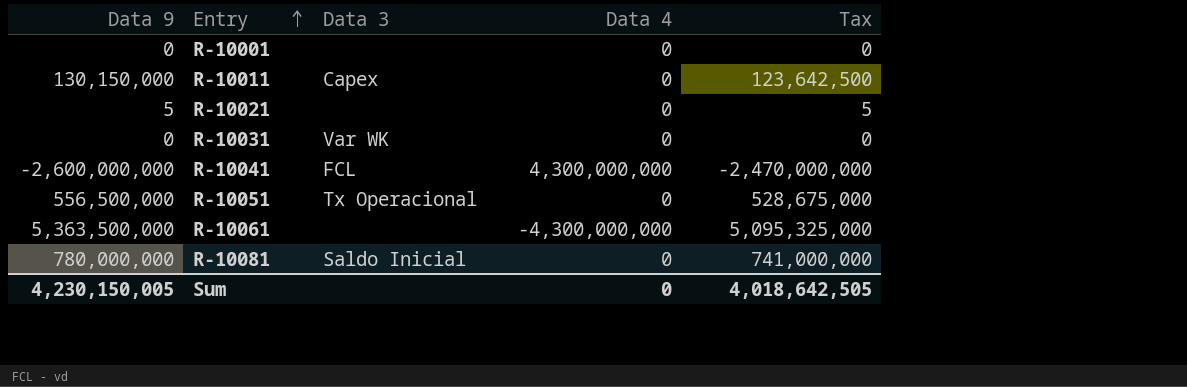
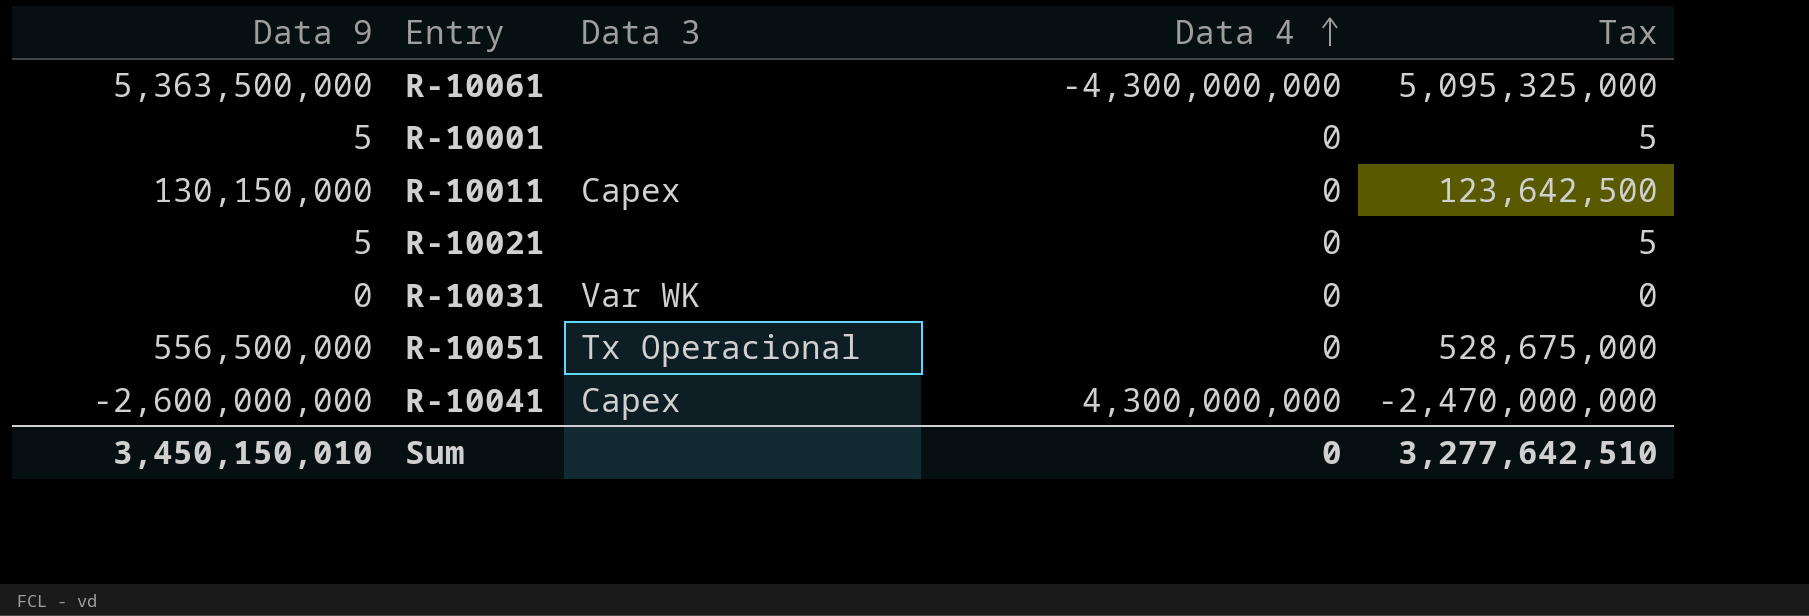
row order: Entry ascending -> Data 4 ascending
row R-10081: 780,000,000 | Saldo Inicial | 0 | 741,000,000 -> none
R-10001 | Data 9: 0 -> 5
R-10001 | Tax: 0 -> 5
R-10041 | Data 3: FCL -> Capex
Sum | Data 9: 4,230,150,005 -> 3,450,150,010
Sum | Tax: 4,018,642,505 -> 3,277,642,510

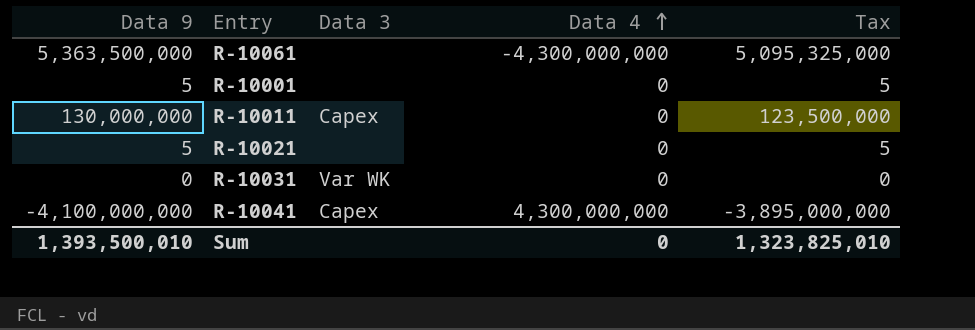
row R-10051: 556,500,000 | Tx Operacional | 0 | 528,675,000 -> none
R-10011 | Data 9: 130,150,000 -> 130,000,000
R-10011 | Tax: 123,642,500 -> 123,500,000
R-10041 | Data 9: -2,600,000,000 -> -4,100,000,000
R-10041 | Tax: -2,470,000,000 -> -3,895,000,000
Sum | Data 9: 3,450,150,010 -> 1,393,500,010
Sum | Tax: 3,277,642,510 -> 1,323,825,010

